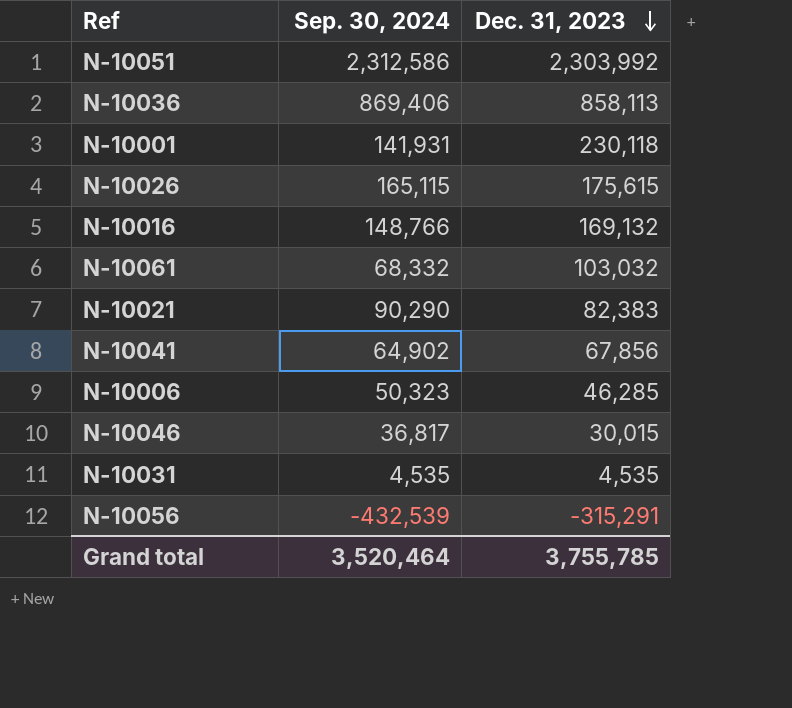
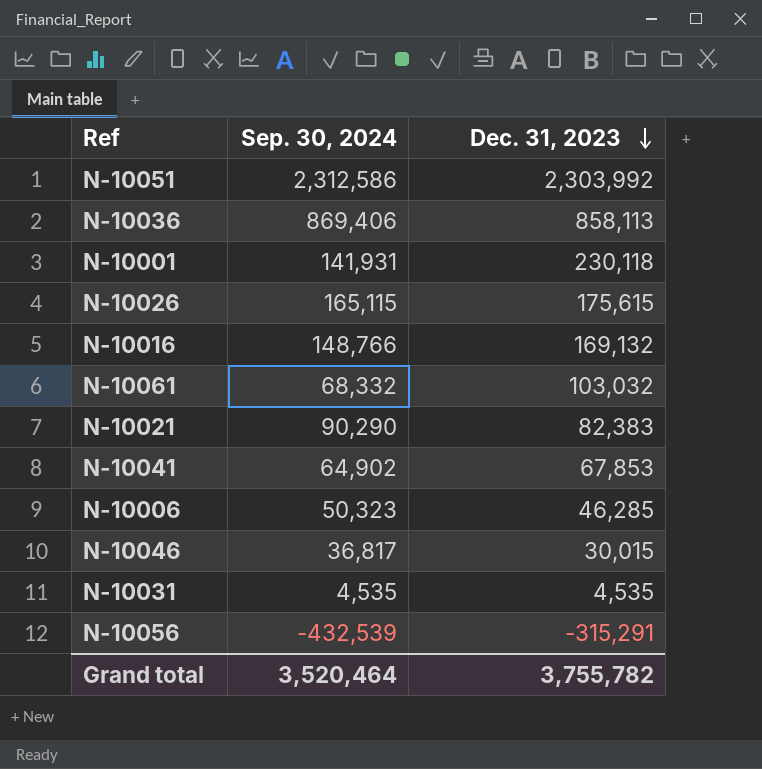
N-10041 | Dec. 31, 2023: 67,856 -> 67,853
Grand total | Dec. 31, 2023: 3,755,785 -> 3,755,782

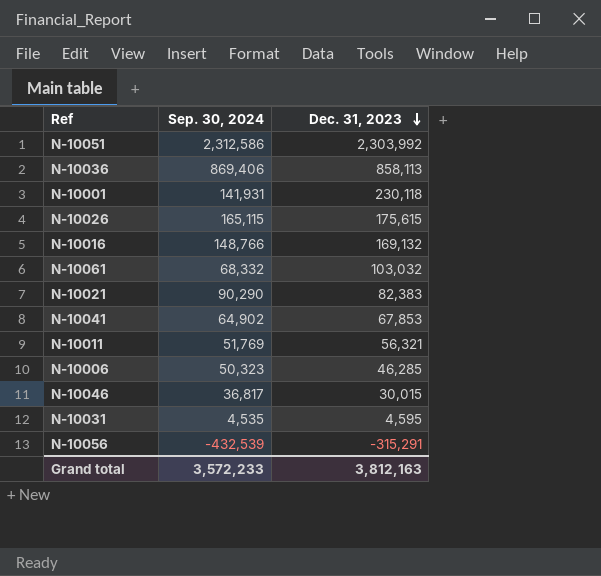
row N-10011: none -> 51,769 | 56,321
N-10031 | Dec. 31, 2023: 4,535 -> 4,595
Grand total | Sep. 30, 2024: 3,520,464 -> 3,572,233
Grand total | Dec. 31, 2023: 3,755,782 -> 3,812,163

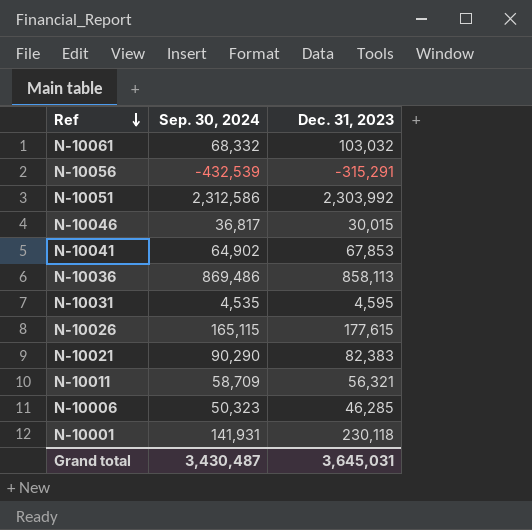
row order: Dec. 31, 2023 descending -> Ref descending
row N-10016: 148,766 | 169,132 -> none
N-10036 | Sep. 30, 2024: 869,406 -> 869,486
N-10026 | Dec. 31, 2023: 175,615 -> 177,615
N-10011 | Sep. 30, 2024: 51,769 -> 58,709
Grand total | Sep. 30, 2024: 3,572,233 -> 3,430,487
Grand total | Dec. 31, 2023: 3,812,163 -> 3,645,031

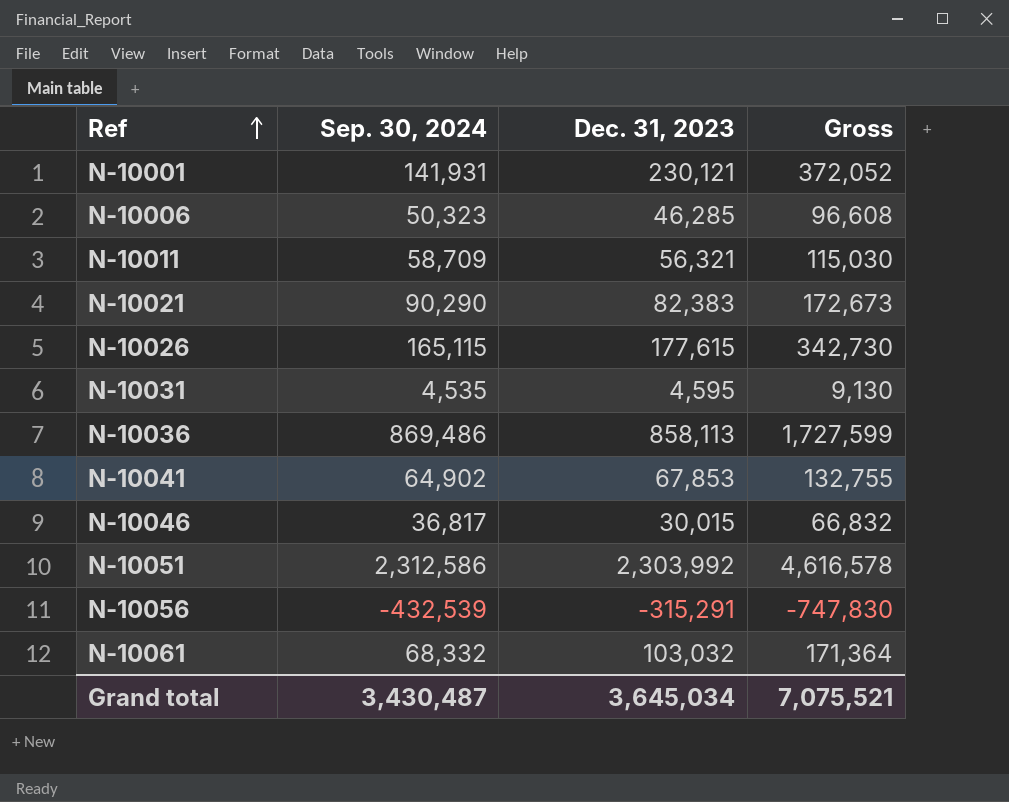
row order: Ref descending -> Ref ascending
column Gross | formula: none -> [Sep. 30, 2024] + [Dec. 31, 2023]
N-10001 | Dec. 31, 2023: 230,118 -> 230,121
Grand total | Dec. 31, 2023: 3,645,031 -> 3,645,034

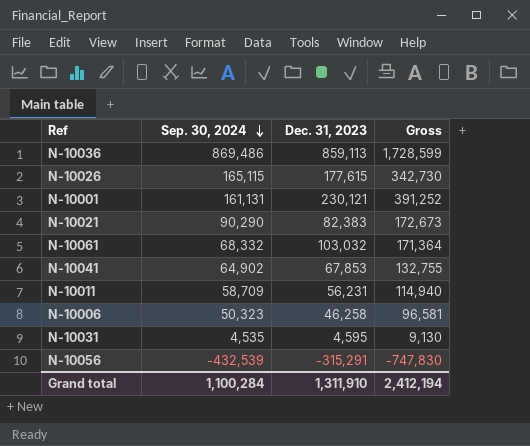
row order: Ref ascending -> Sep. 30, 2024 descending
row N-10046: 36,817 | 30,015 | 66,832 -> none
row N-10051: 2,312,586 | 2,303,992 | 4,616,578 -> none
N-10036 | Dec. 31, 2023: 858,113 -> 859,113
N-10036 | Gross: 1,727,599 -> 1,728,599
N-10001 | Sep. 30, 2024: 141,931 -> 161,131
N-10001 | Gross: 372,052 -> 391,252
N-10011 | Dec. 31, 2023: 56,321 -> 56,231
N-10011 | Gross: 115,030 -> 114,940
N-10006 | Dec. 31, 2023: 46,285 -> 46,258
N-10006 | Gross: 96,608 -> 96,581
Grand total | Sep. 30, 2024: 3,430,487 -> 1,100,284
Grand total | Dec. 31, 2023: 3,645,034 -> 1,311,910
Grand total | Gross: 7,075,521 -> 2,412,194

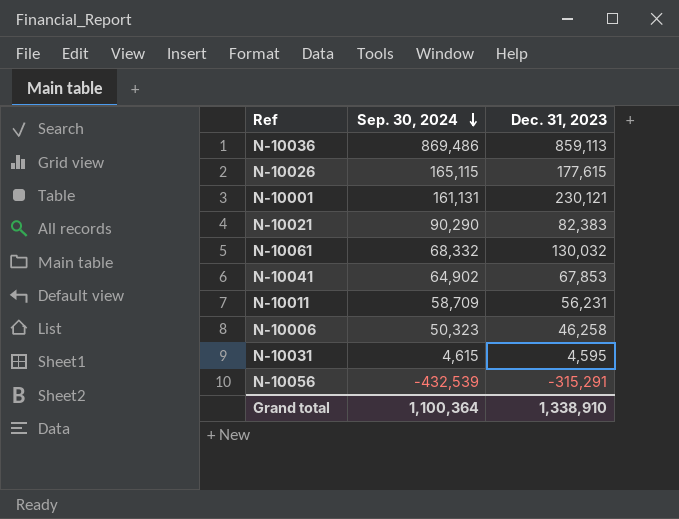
column Gross | formula: [Sep. 30, 2024] + [Dec. 31, 2023] -> none
N-10061 | Dec. 31, 2023: 103,032 -> 130,032
N-10031 | Sep. 30, 2024: 4,535 -> 4,615
Grand total | Sep. 30, 2024: 1,100,284 -> 1,100,364
Grand total | Dec. 31, 2023: 1,311,910 -> 1,338,910

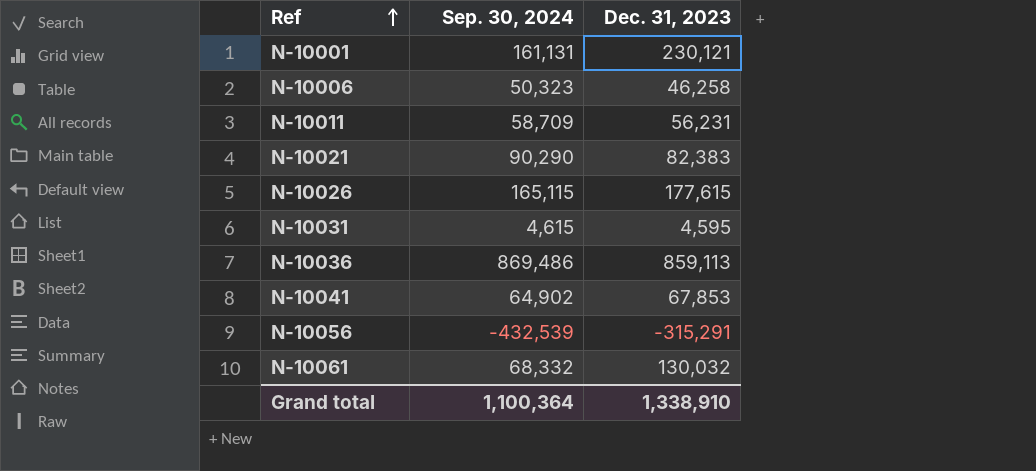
row order: Sep. 30, 2024 descending -> Ref ascending

